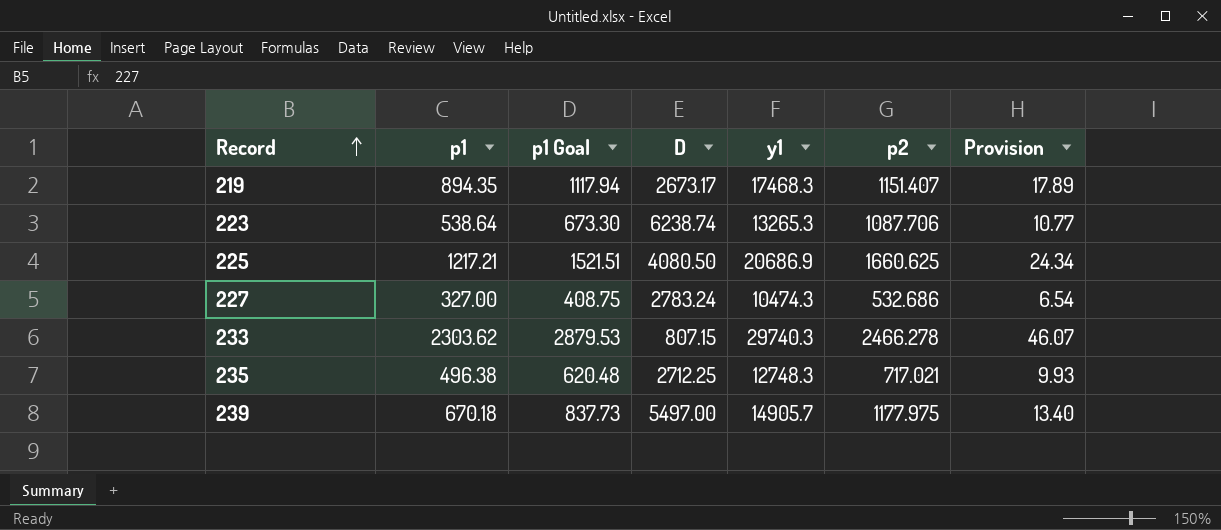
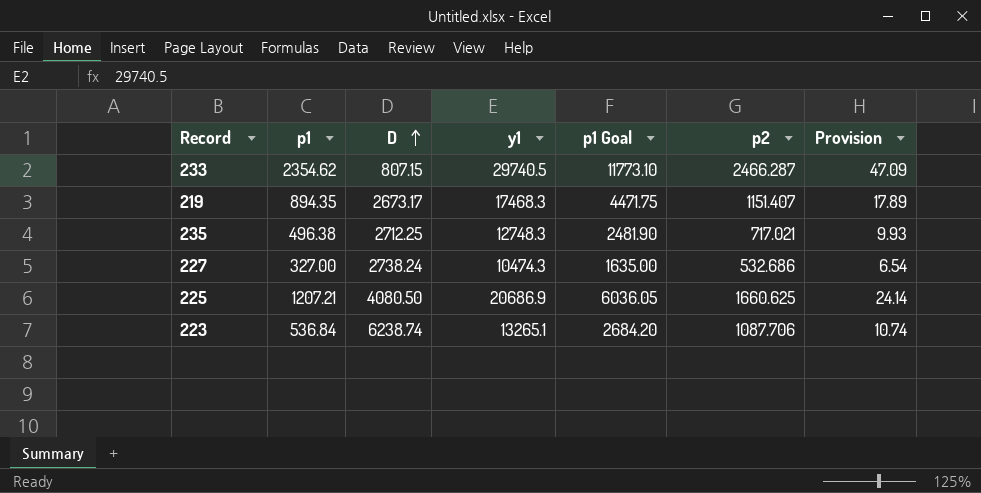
row order: Record ascending -> D ascending
column p1 Goal | formula: [p1] * 1.25 -> [p1] * 5
column p1 Goal | position: 3 -> 5
row 239: 670.18 | 837.73 | 5497.00 | 14905.7 | 1177.975 | 13.40 -> none
233 | p1: 2303.62 -> 2354.62
233 | y1: 29740.3 -> 29740.5
233 | p2: 2466.278 -> 2466.287
233 | Provision: 46.07 -> 47.09
227 | D: 2783.24 -> 2738.24
225 | p1: 1217.21 -> 1207.21
225 | Provision: 24.34 -> 24.14
223 | p1: 538.64 -> 536.84
223 | y1: 13265.3 -> 13265.1
223 | Provision: 10.77 -> 10.74

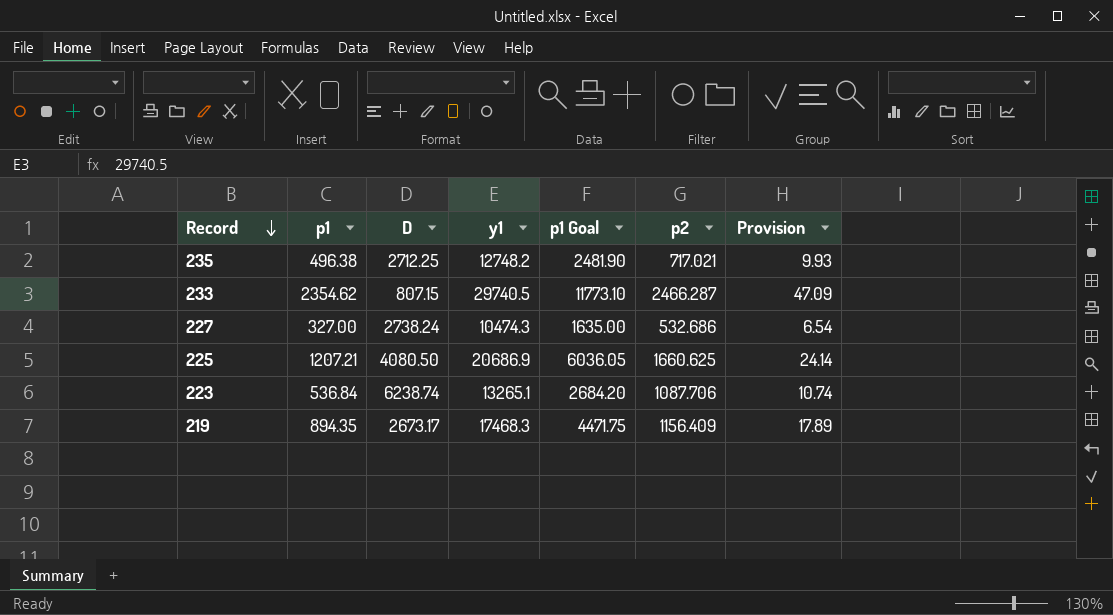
row order: D ascending -> Record descending
235 | y1: 12748.3 -> 12748.2
219 | p2: 1151.407 -> 1156.409

